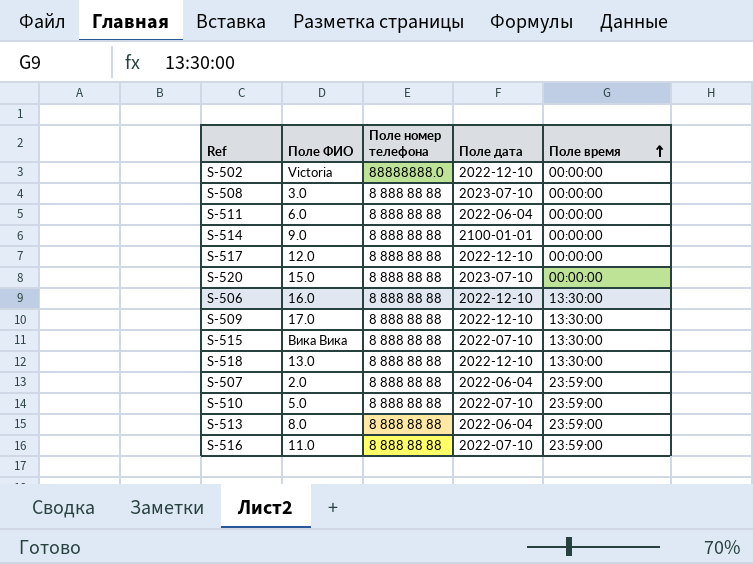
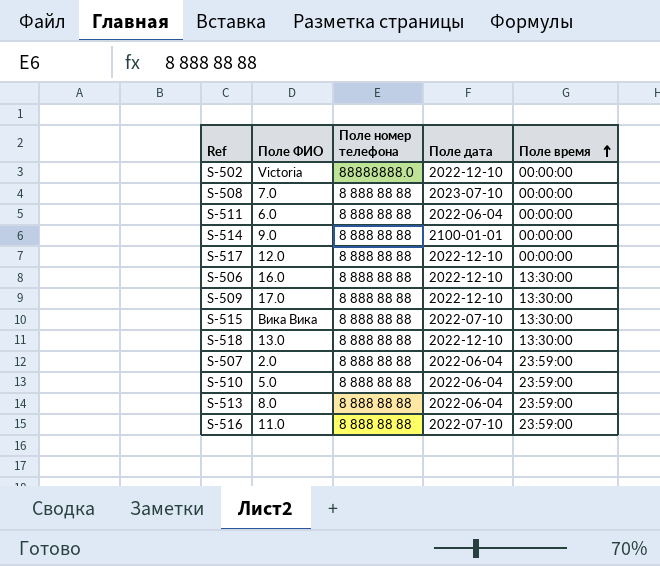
row S-520: 15.0 | 8 888 88 88 | 2023-07-10 | 00:00:00 -> none
S-508 | Поле ФИО: 3.0 -> 7.0
S-510 | Поле дата: 2022-07-10 -> 2022-06-04

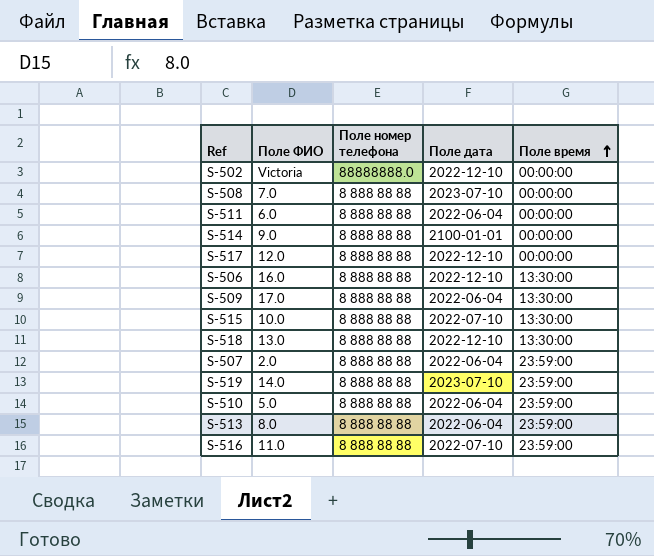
S-509 | Поле дата: 2022-12-10 -> 2022-06-04
S-515 | Поле ФИО: Вика Вика -> 10.0
row S-519: none -> 14.0 | 8 888 88 88 | 2023-07-10 | 23:59:00

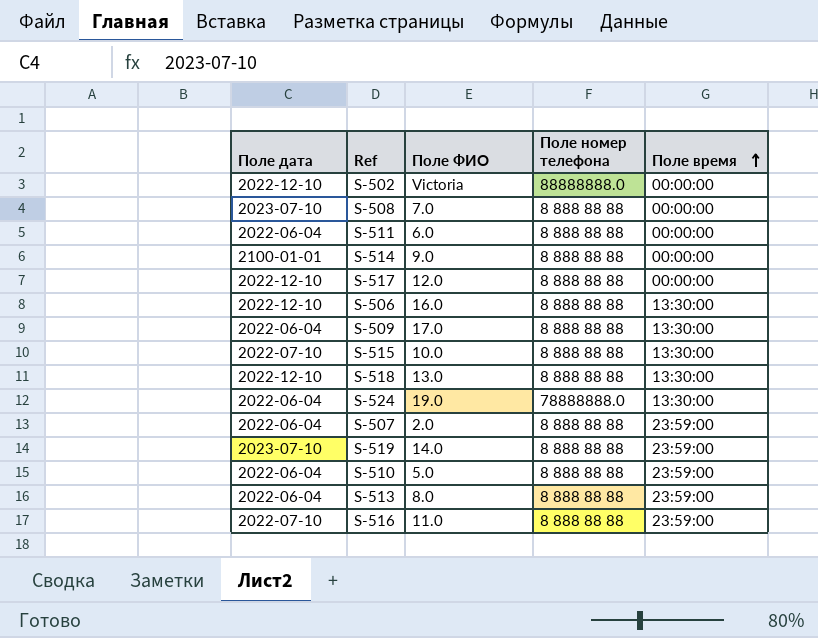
column Поле дата | position: 4 -> 1
row S-524: none -> 2022-06-04 | 19.0 | 78888888.0 | 13:30:00

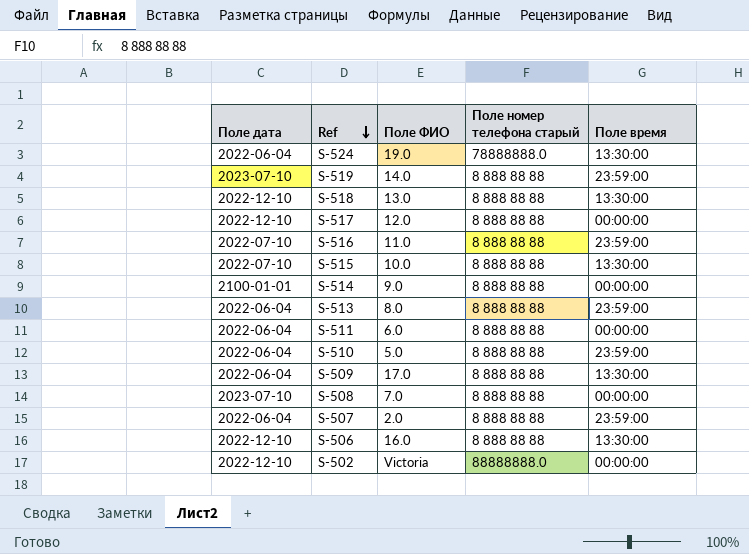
row order: Поле время ascending -> Ref descending
column name: Поле номер телефона -> Поле номер телефона старый

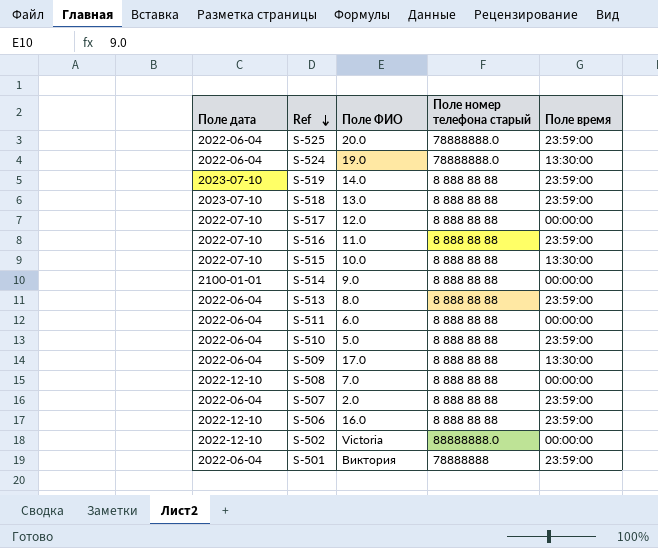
row S-525: none -> 2022-06-04 | 20.0 | 78888888.0 | 23:59:00
S-518 | Поле дата: 2022-12-10 -> 2023-07-10
S-518 | Поле время: 13:30:00 -> 23:59:00
S-517 | Поле дата: 2022-12-10 -> 2022-07-10
S-508 | Поле дата: 2023-07-10 -> 2022-12-10
S-506 | Поле время: 13:30:00 -> 23:59:00
row S-501: none -> 2022-06-04 | Виктория | 78888888 | 23:59:00

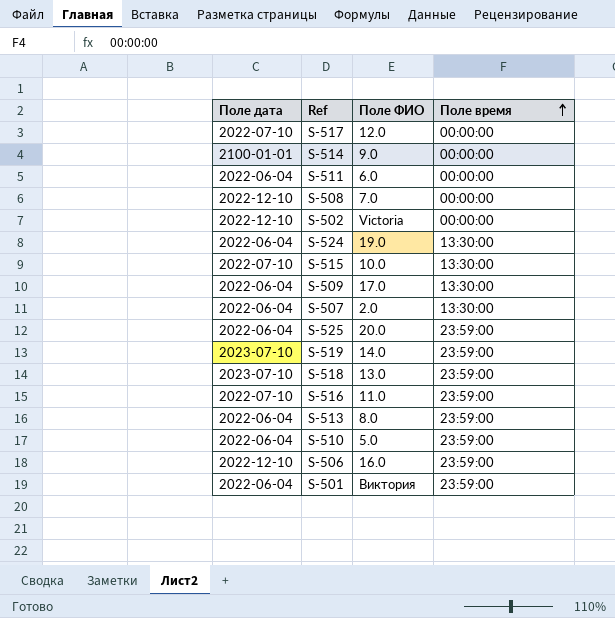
row order: Ref descending -> Поле время ascending
column Поле номер телефона старый | position: 4 -> none
S-507 | Поле время: 23:59:00 -> 13:30:00

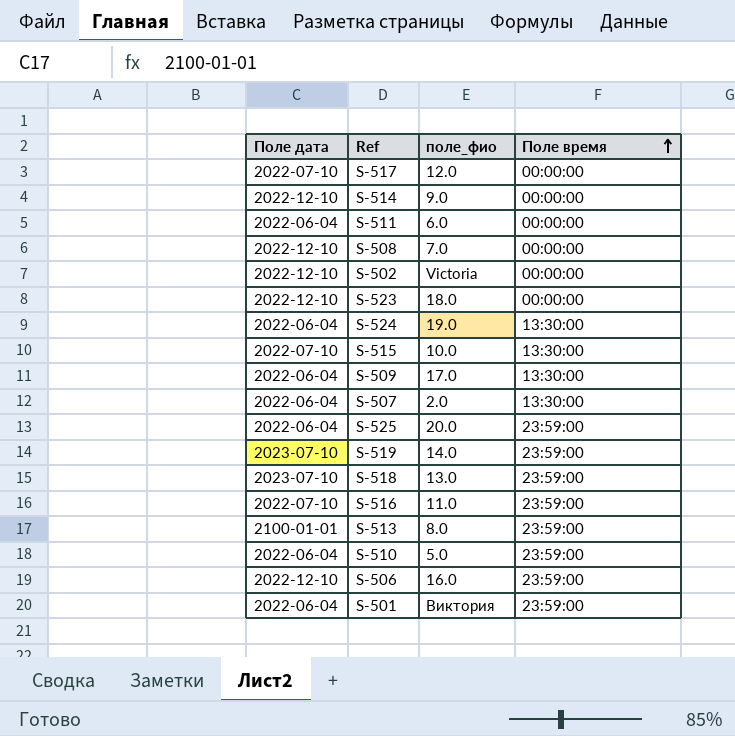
column name: Поле ФИО -> поле_фио
S-514 | Поле дата: 2100-01-01 -> 2022-12-10
row S-523: none -> 2022-12-10 | 18.0 | 00:00:00
S-513 | Поле дата: 2022-06-04 -> 2100-01-01

